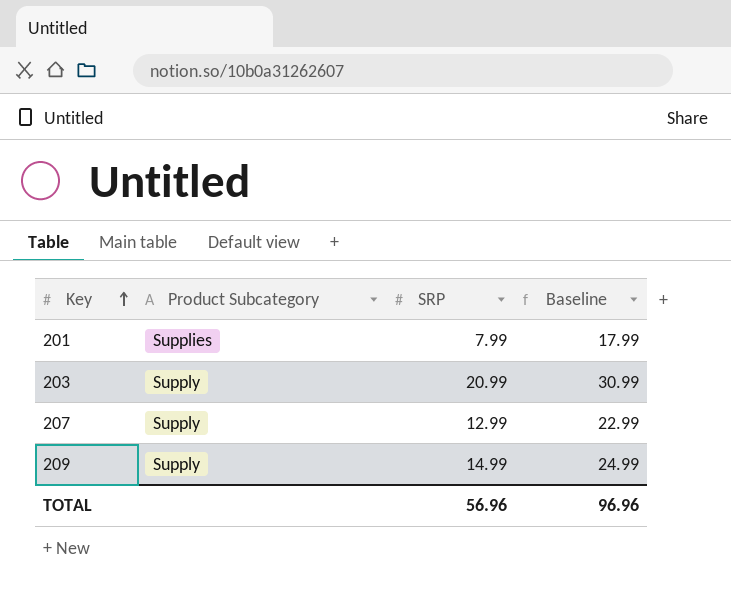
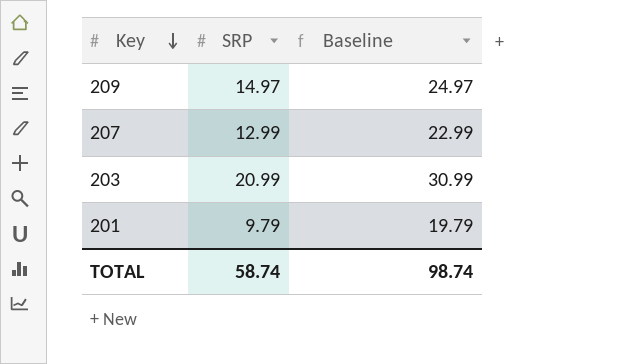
row order: Key ascending -> Key descending
column Product Subcategory | position: 2 -> none
209 | SRP: 14.99 -> 14.97
209 | Baseline: 24.99 -> 24.97
201 | SRP: 7.99 -> 9.79
201 | Baseline: 17.99 -> 19.79
TOTAL | SRP: 56.96 -> 58.74
TOTAL | Baseline: 96.96 -> 98.74

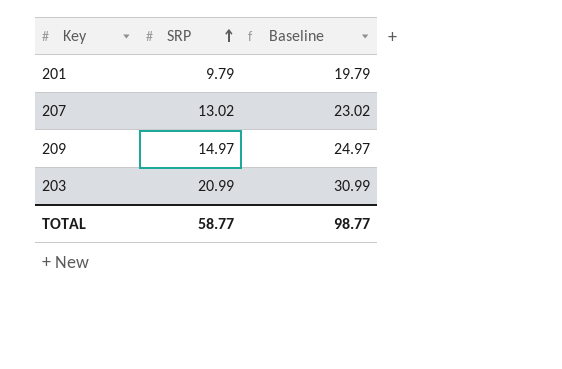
row order: Key descending -> SRP ascending
207 | SRP: 12.99 -> 13.02
207 | Baseline: 22.99 -> 23.02
TOTAL | SRP: 58.74 -> 58.77
TOTAL | Baseline: 98.74 -> 98.77

